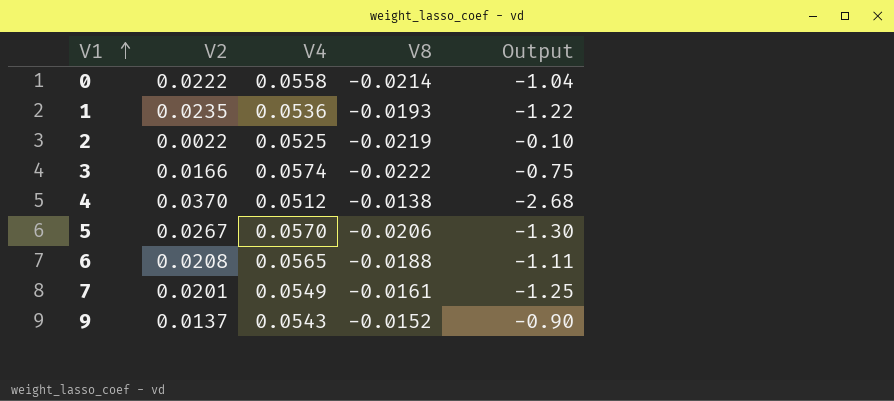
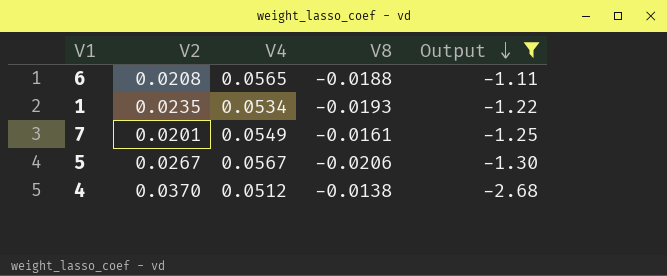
filter: none -> Output <= -1.11
row order: V1 ascending -> Output descending
1 | V4: 0.0536 -> 0.0534
5 | V4: 0.0570 -> 0.0567

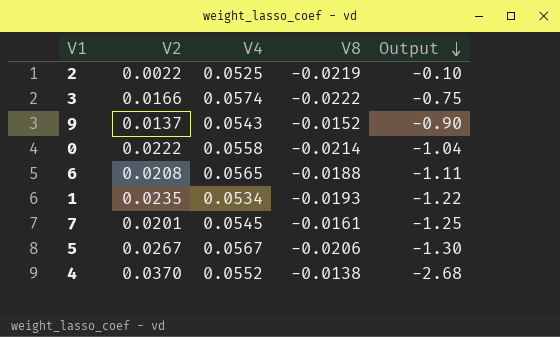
filter: Output <= -1.11 -> none
7 | V4: 0.0549 -> 0.0545
4 | V4: 0.0512 -> 0.0552

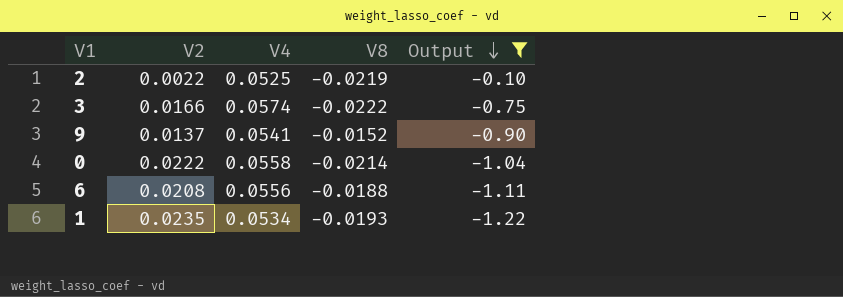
filter: none -> Output >= -1.22
9 | V4: 0.0543 -> 0.0541
6 | V4: 0.0565 -> 0.0556

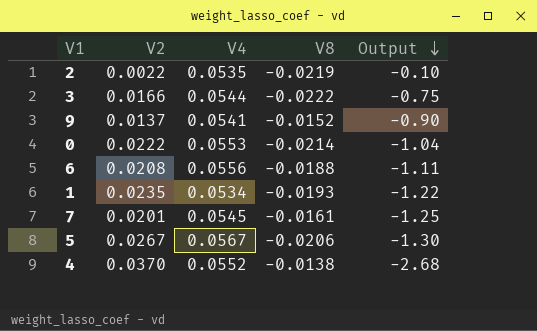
filter: Output >= -1.22 -> none
2 | V4: 0.0525 -> 0.0535
3 | V4: 0.0574 -> 0.0544
0 | V4: 0.0558 -> 0.0553

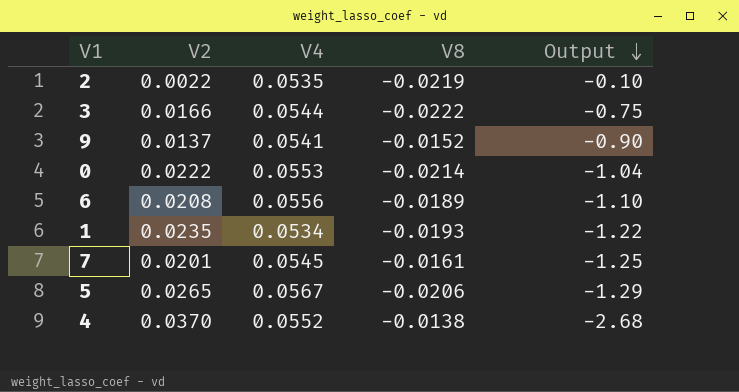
6 | V8: -0.0188 -> -0.0189
6 | Output: -1.11 -> -1.10
5 | V2: 0.0267 -> 0.0265
5 | Output: -1.30 -> -1.29

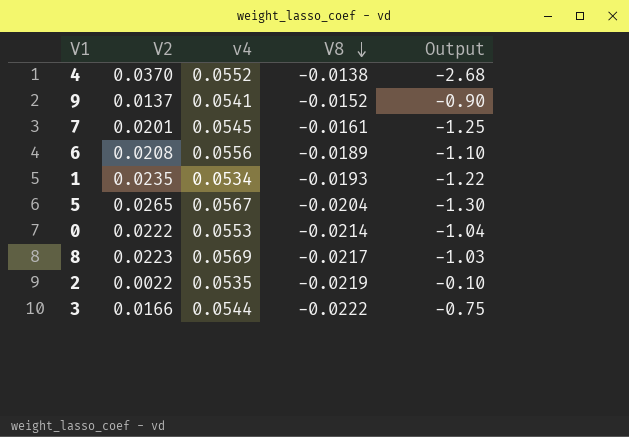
row order: Output descending -> V8 descending
column name: V4 -> v4
5 | V8: -0.0206 -> -0.0204
5 | Output: -1.29 -> -1.30
row 8: none -> 0.0223 | 0.0569 | -0.0217 | -1.03

